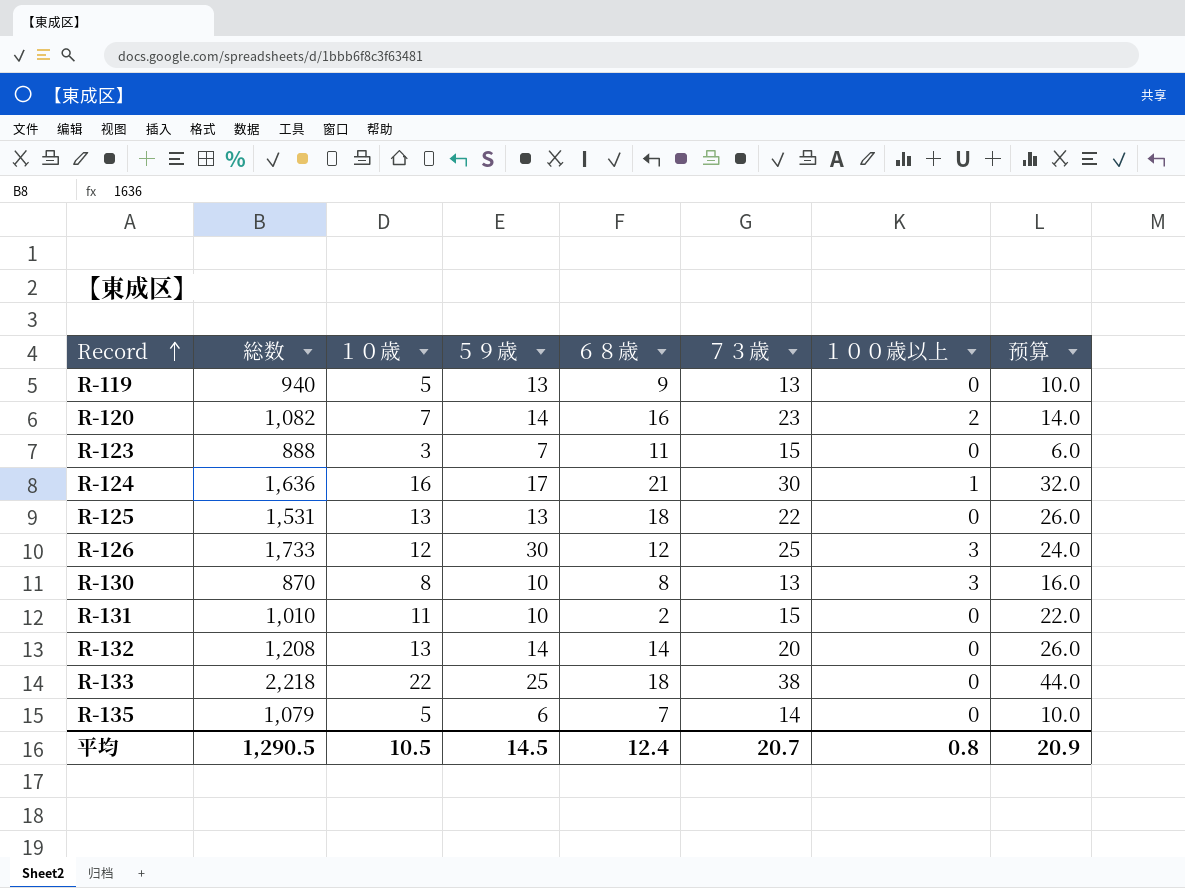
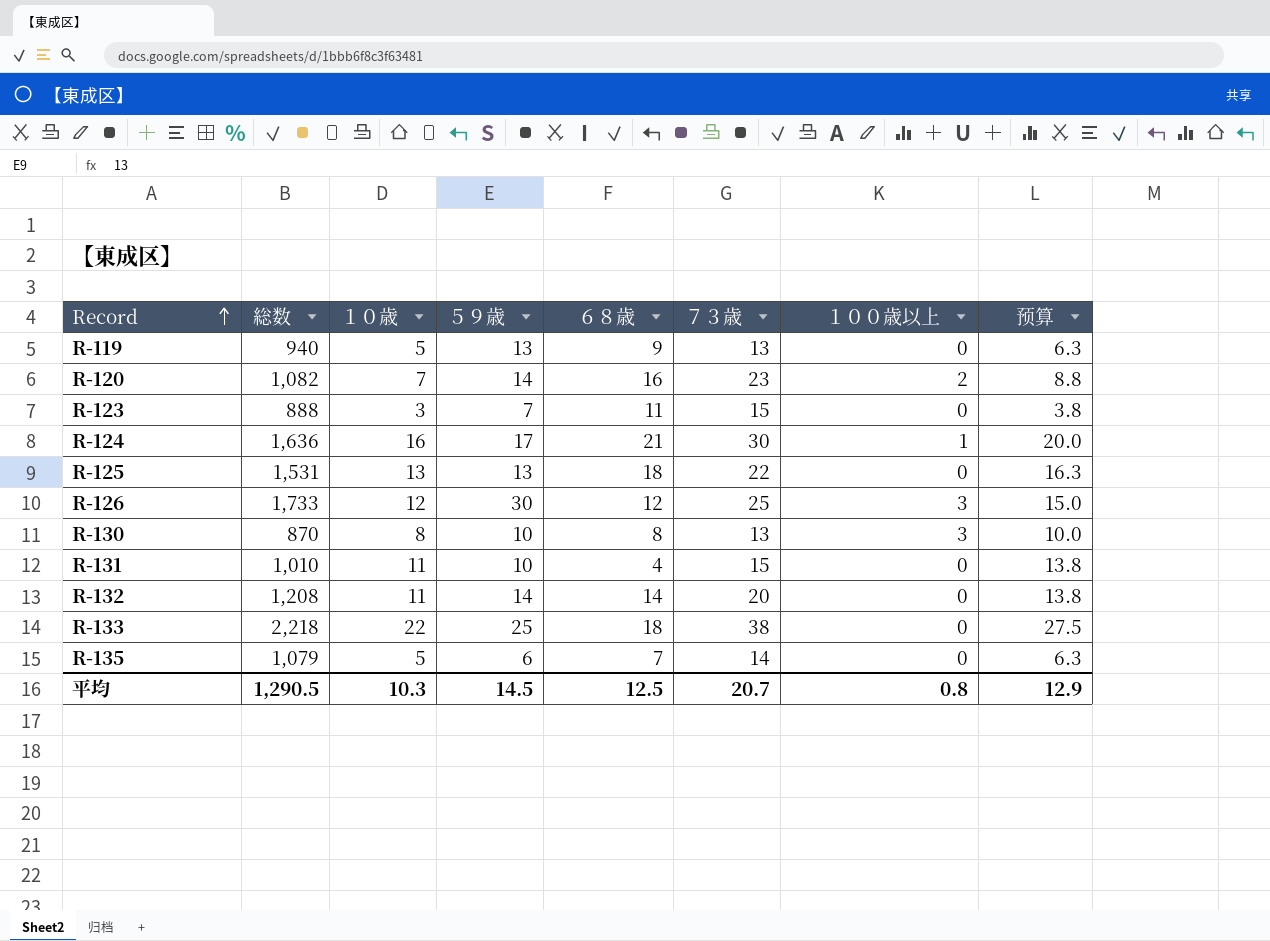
column 预算 | formula: [１０歳] * 2 -> [１０歳] * 1.25
R-131 | ６８歳: 2 -> 4
R-132 | １０歳: 13 -> 11
平均 | １０歳: 10.5 -> 10.3
平均 | ６８歳: 12.4 -> 12.5
平均 | 预算: 20.9 -> 12.9

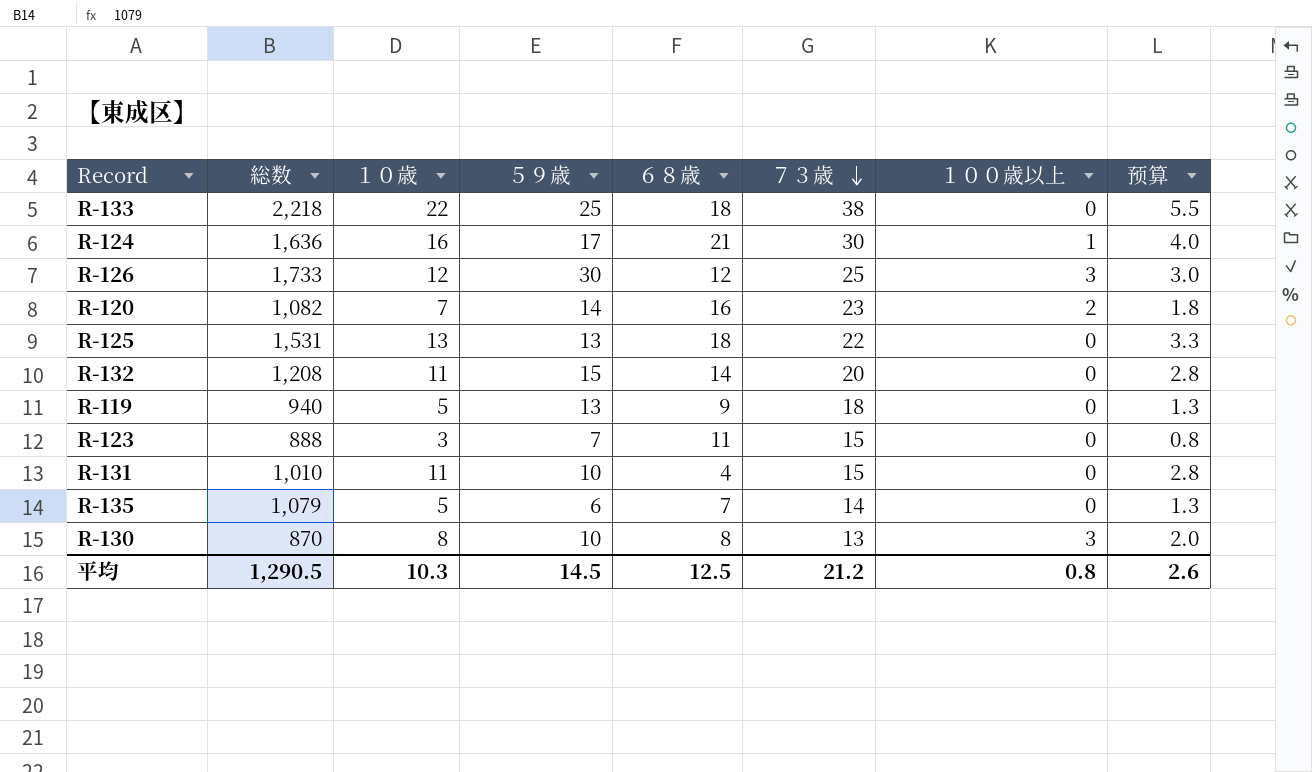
row order: Record ascending -> ７３歳 descending
column 预算 | formula: [１０歳] * 1.25 -> [１０歳] * 0.25
R-132 | ５９歳: 14 -> 15
R-119 | ７３歳: 13 -> 18
平均 | ７３歳: 20.7 -> 21.2
平均 | 预算: 12.9 -> 2.6

